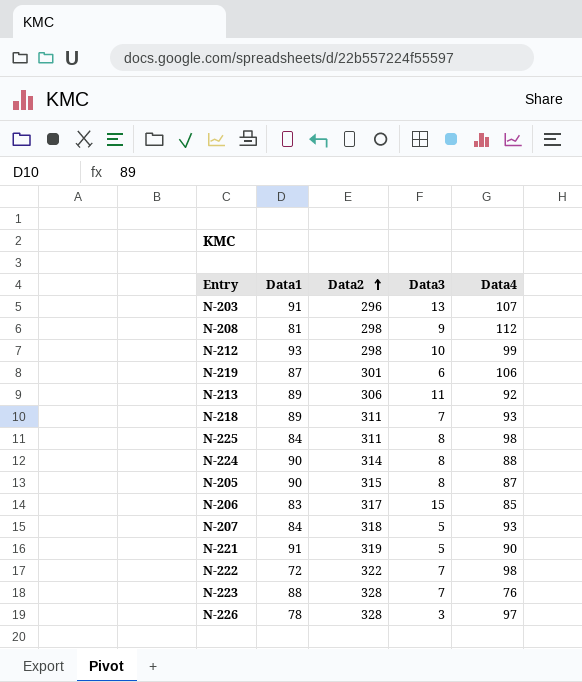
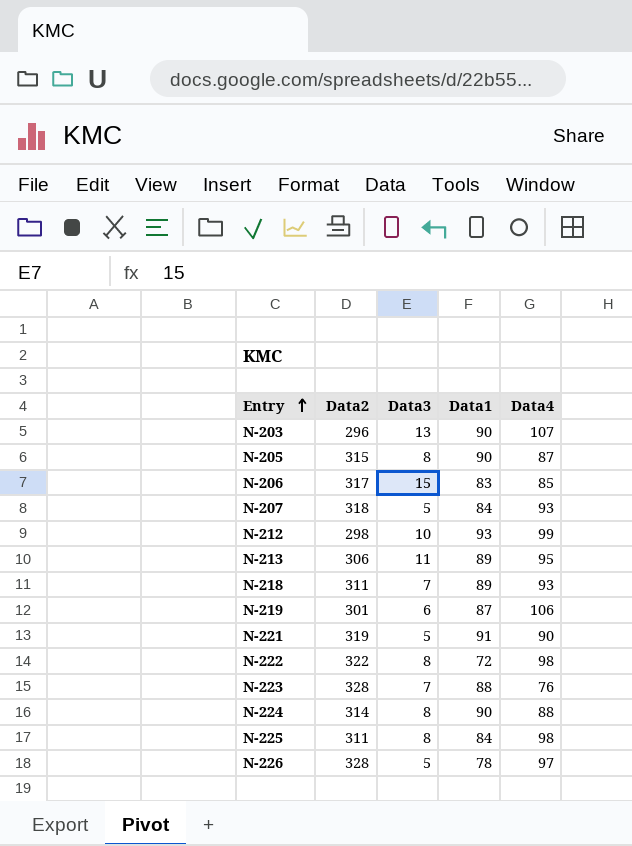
row order: Data2 ascending -> Entry ascending
column Data1 | position: 2 -> 4
row N-208: 81 | 298 | 9 | 112 -> none
N-203 | Data1: 91 -> 90
N-213 | Data4: 92 -> 95
N-222 | Data3: 7 -> 8
N-226 | Data3: 3 -> 5

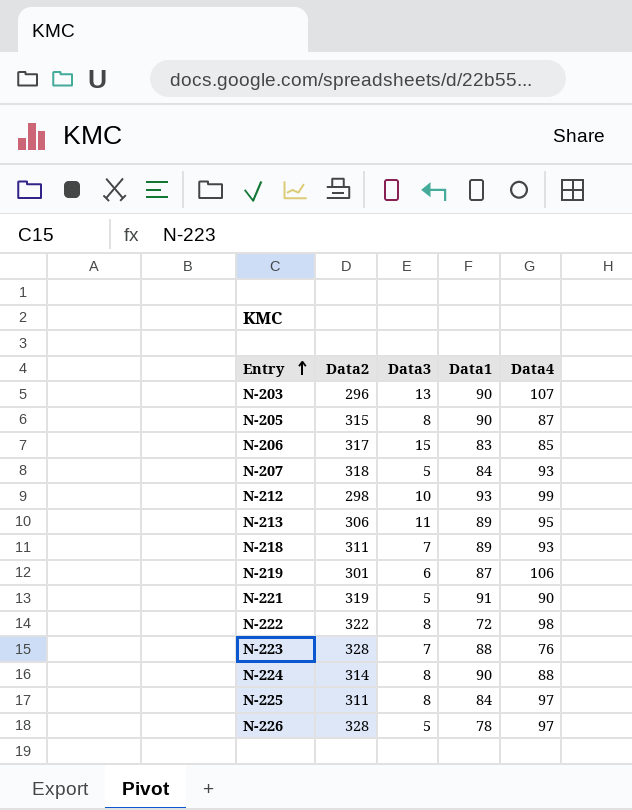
N-225 | Data4: 98 -> 97

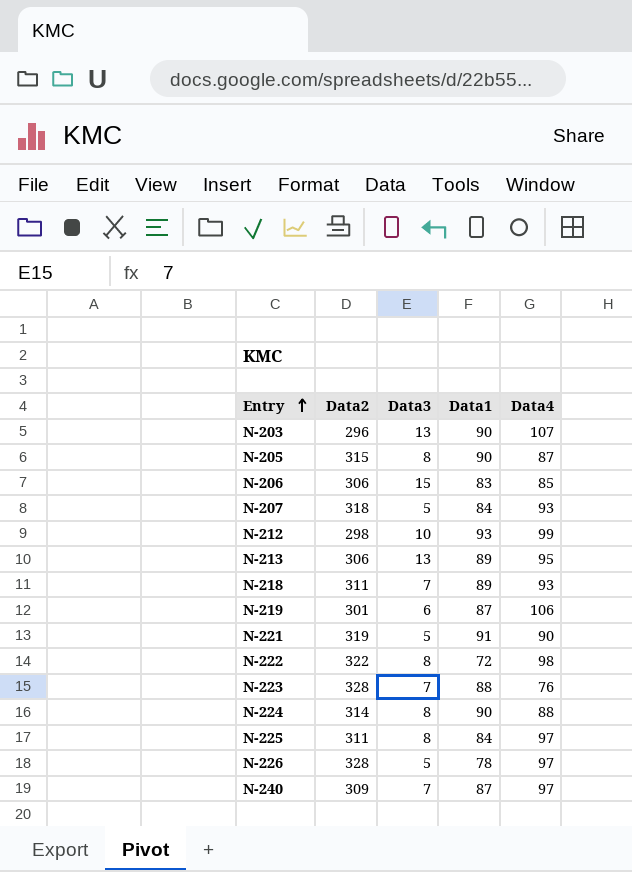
N-206 | Data2: 317 -> 306
N-213 | Data3: 11 -> 13
row N-240: none -> 309 | 7 | 87 | 97

